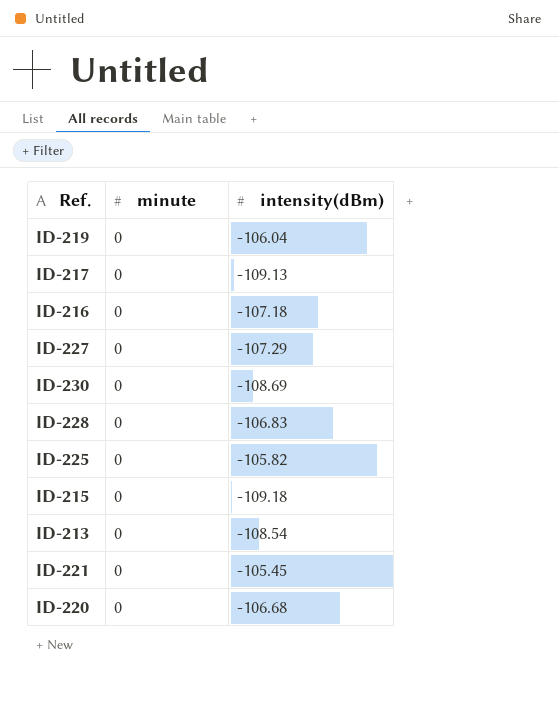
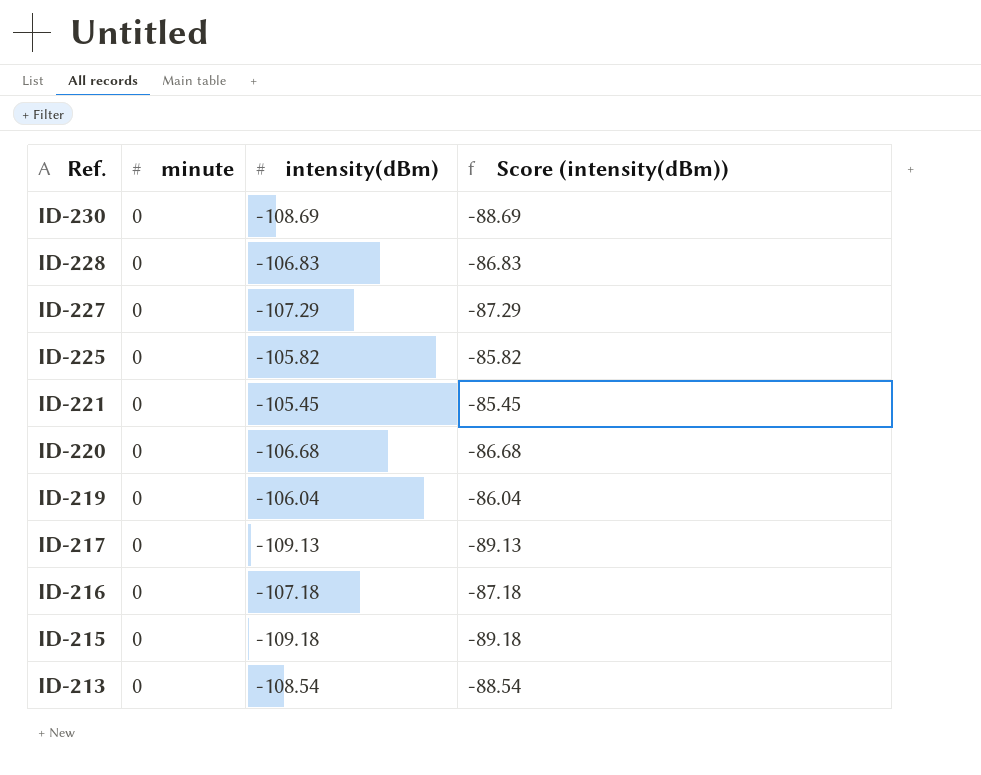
row order: none -> Ref. descending
column Score (intensity(dBm)) | formula: none -> [intensity(dBm)] + 20

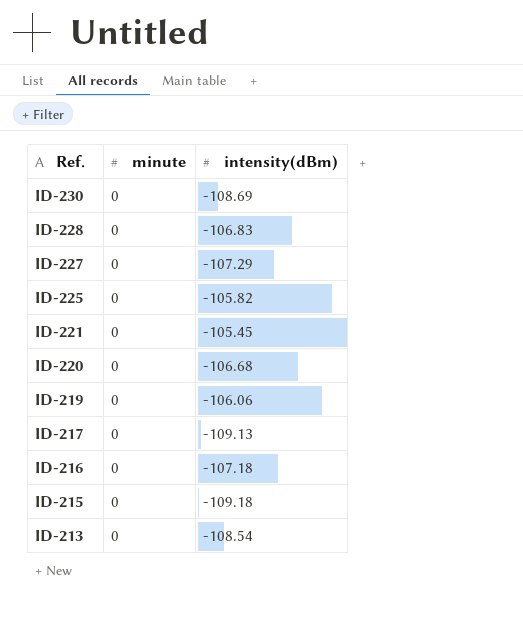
column Score (intensity(dBm)) | formula: [intensity(dBm)] + 20 -> none
ID-219 | intensity(dBm): -106.04 -> -106.06

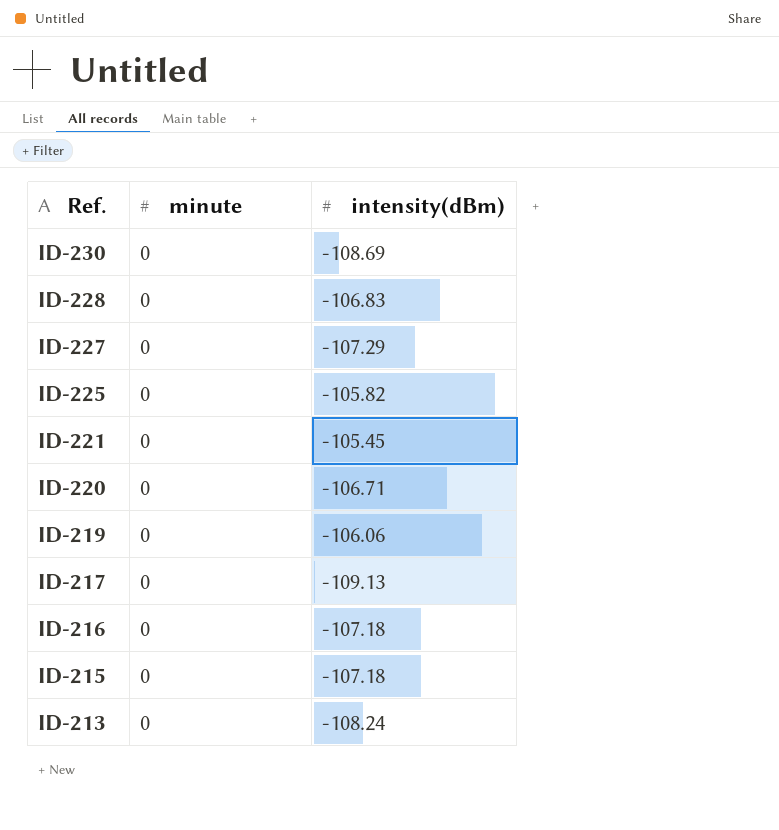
ID-220 | intensity(dBm): -106.68 -> -106.71
ID-215 | intensity(dBm): -109.18 -> -107.18
ID-213 | intensity(dBm): -108.54 -> -108.24

